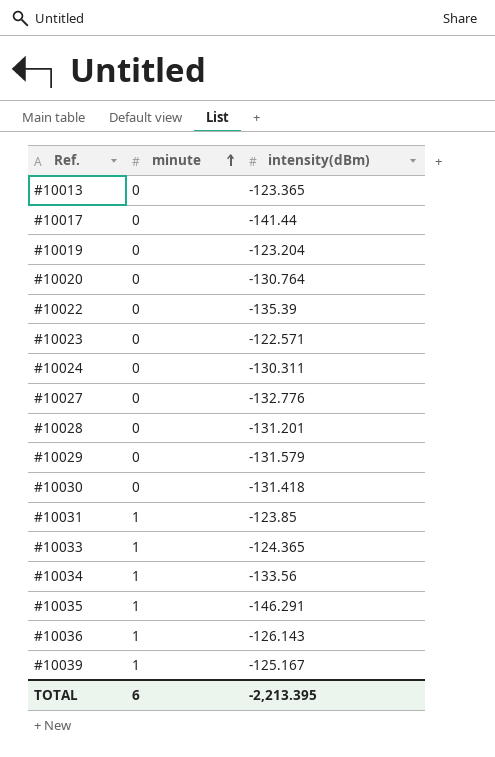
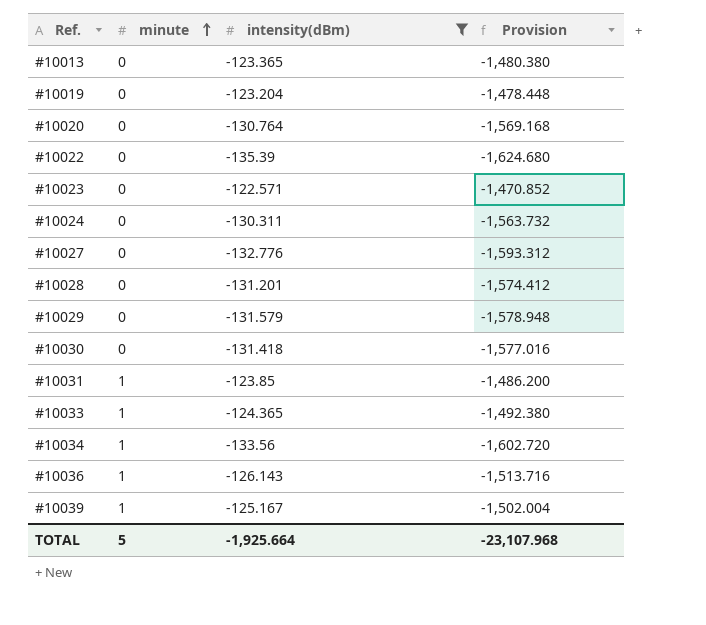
filter: none -> intensity(dBm) >= -135.39
column Provision | formula: none -> [intensity(dBm)] * 12
TOTAL | minute: 6 -> 5
TOTAL | intensity(dBm): -2,213.395 -> -1,925.664

